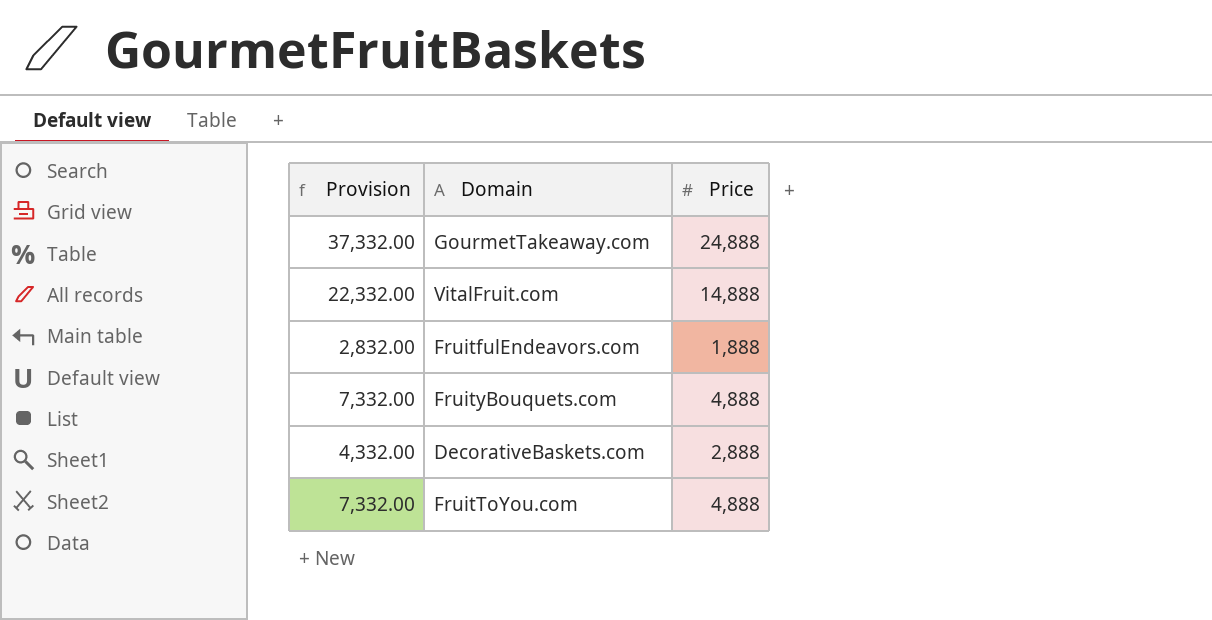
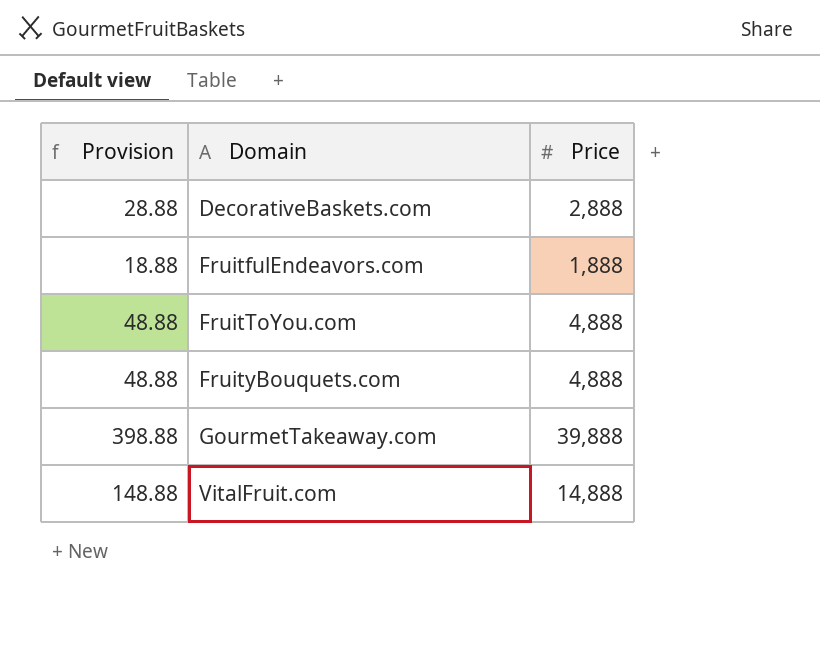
row order: none -> Domain ascending
column Provision | formula: [Price] * 1.5 -> [Price] * 0.01
GourmetTakeaway.com | Price: 24,888 -> 39,888

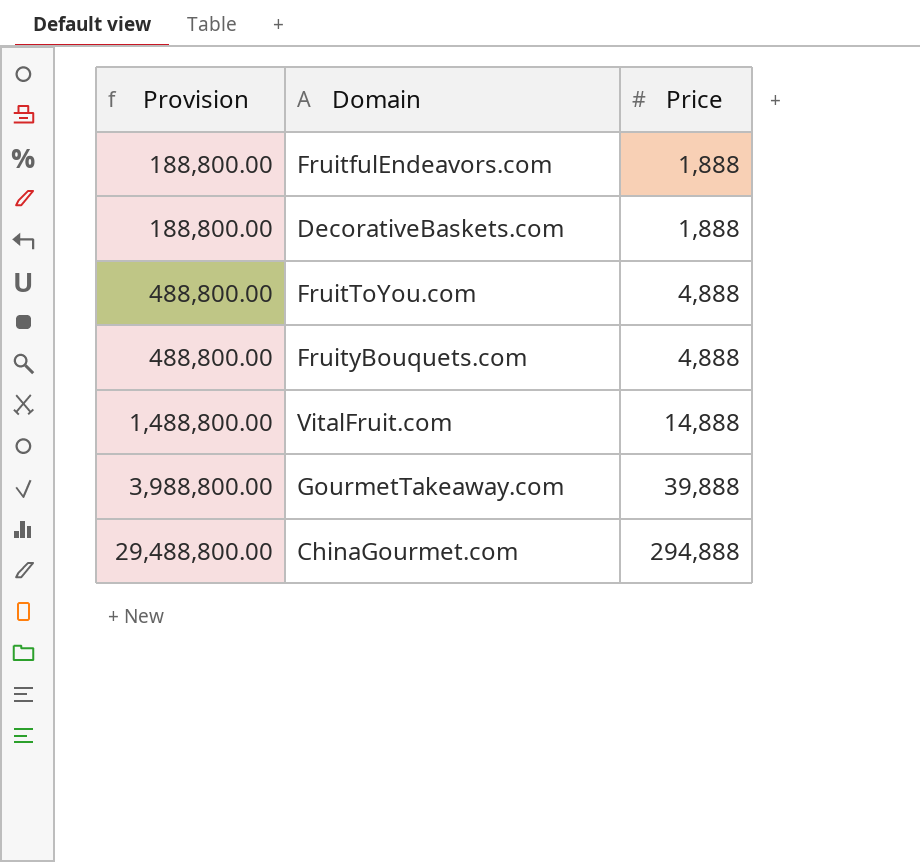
row order: Domain ascending -> Provision ascending
column Provision | formula: [Price] * 0.01 -> [Price] * 100
DecorativeBaskets.com | Price: 2,888 -> 1,888
row ChinaGourmet.com: none -> 29,488,800.00 | 294,888

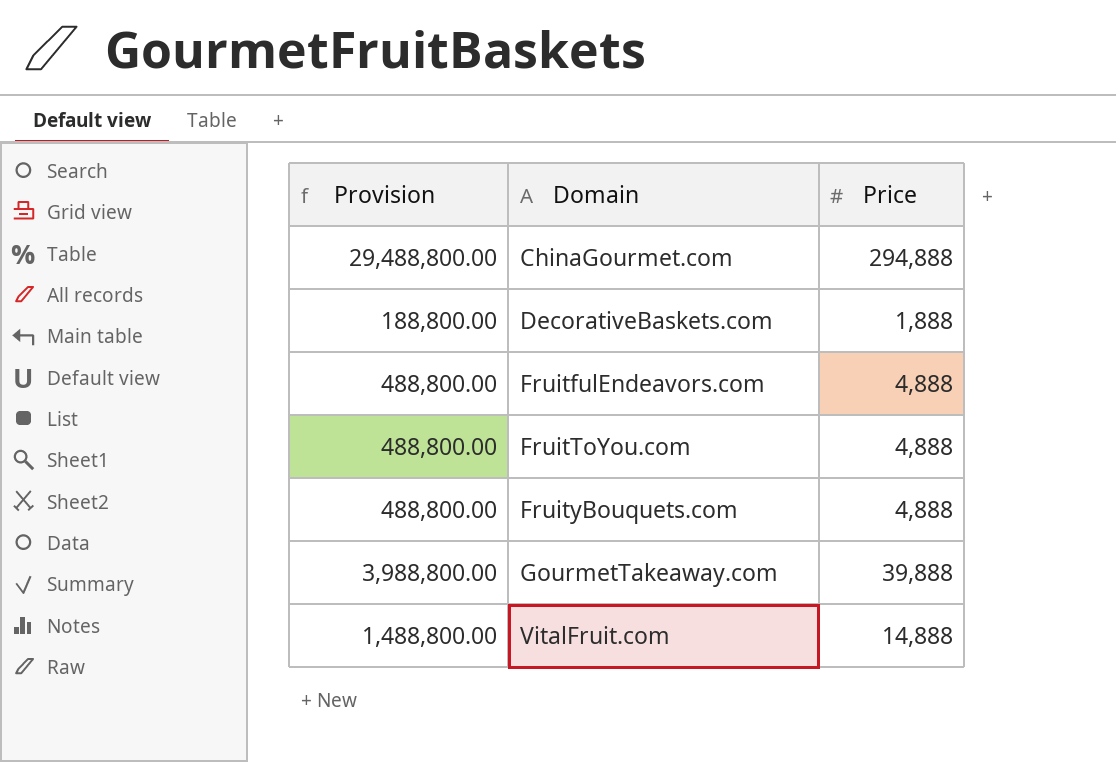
row order: Provision ascending -> Domain ascending
FruitfulEndeavors.com | Provision: 188,800.00 -> 488,800.00
FruitfulEndeavors.com | Price: 1,888 -> 4,888

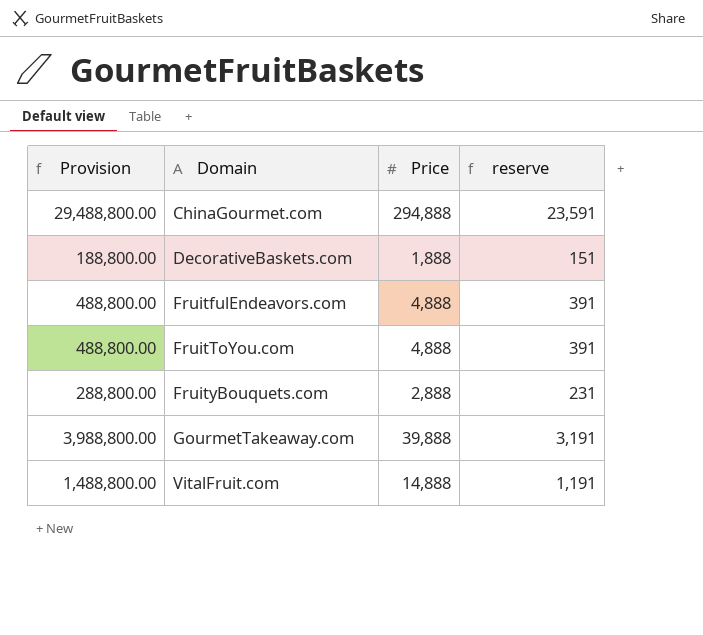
column reserve | formula: none -> [Price] * 0.08
FruityBouquets.com | Provision: 488,800.00 -> 288,800.00
FruityBouquets.com | Price: 4,888 -> 2,888

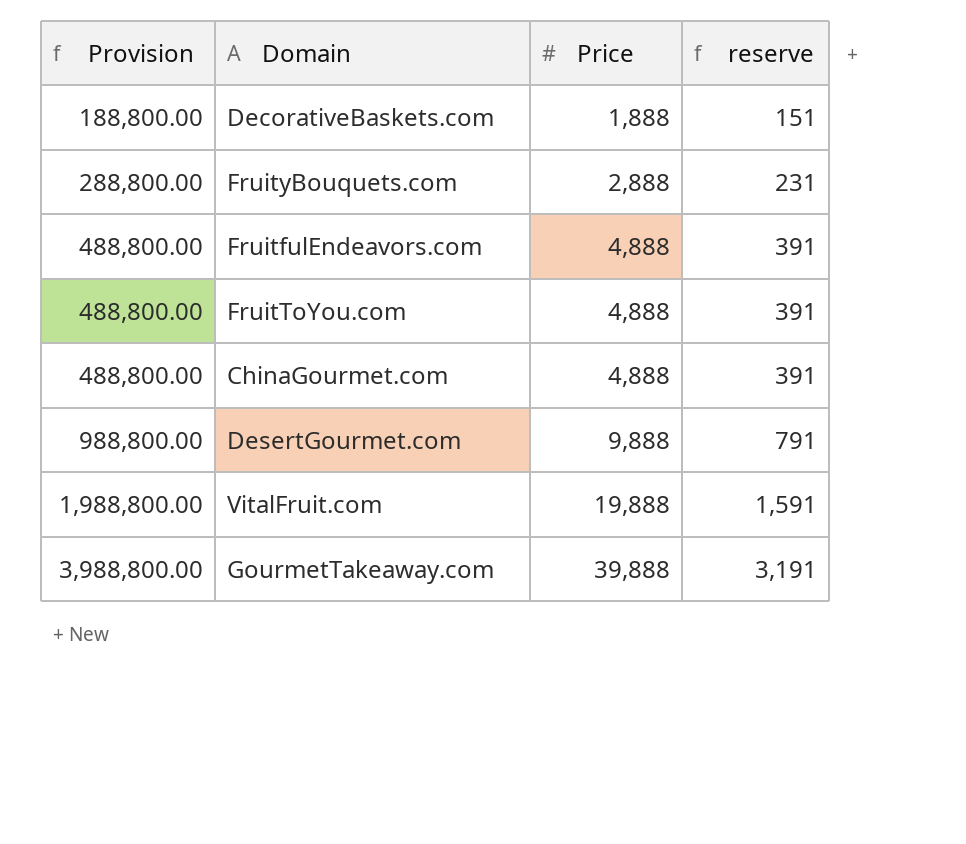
row order: Domain ascending -> Provision ascending
ChinaGourmet.com | Provision: 29,488,800.00 -> 488,800.00
ChinaGourmet.com | Price: 294,888 -> 4,888
ChinaGourmet.com | reserve: 23,591 -> 391
row DesertGourmet.com: none -> 988,800.00 | 9,888 | 791
VitalFruit.com | Provision: 1,488,800.00 -> 1,988,800.00
VitalFruit.com | Price: 14,888 -> 19,888
VitalFruit.com | reserve: 1,191 -> 1,591

